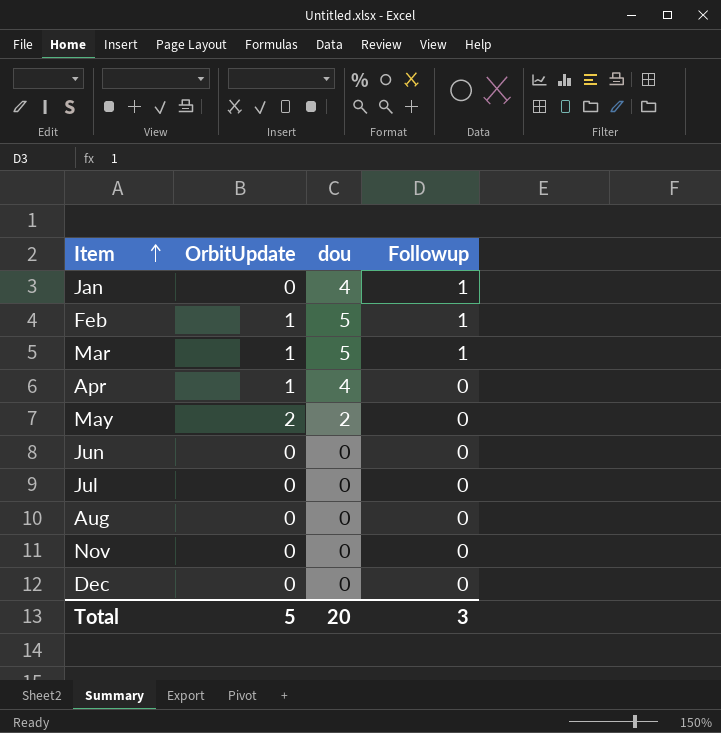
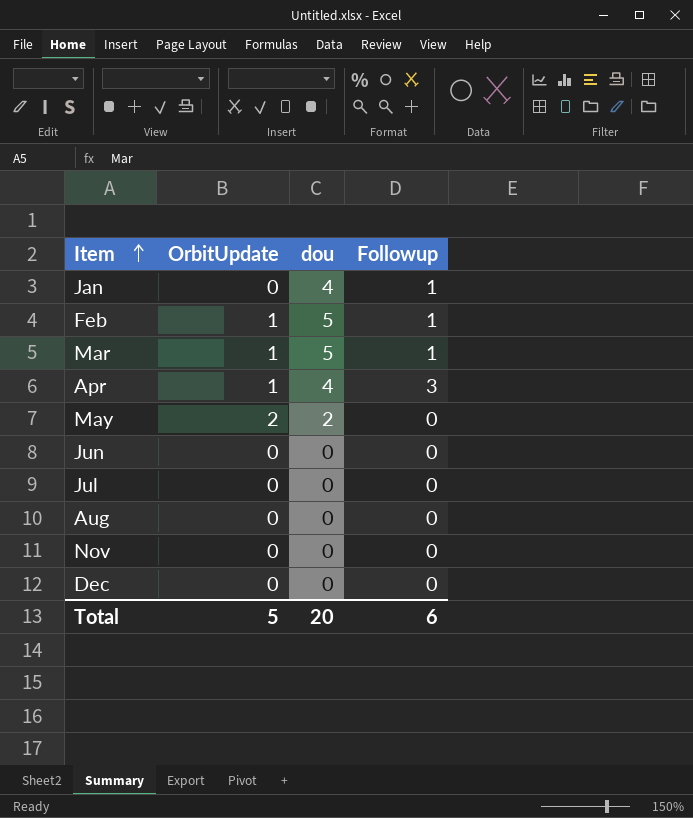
Apr | Followup: 0 -> 3
Total | Followup: 3 -> 6

